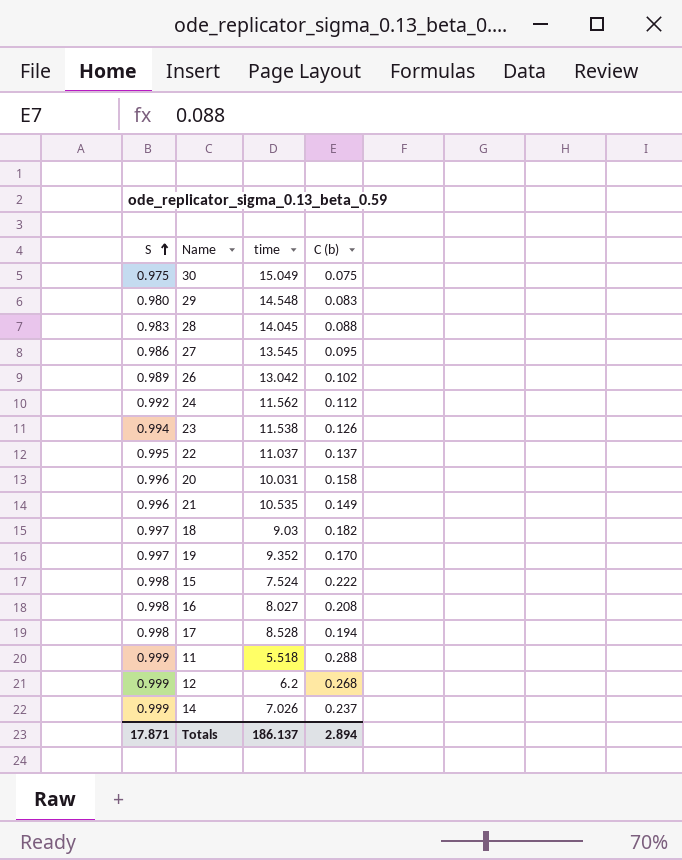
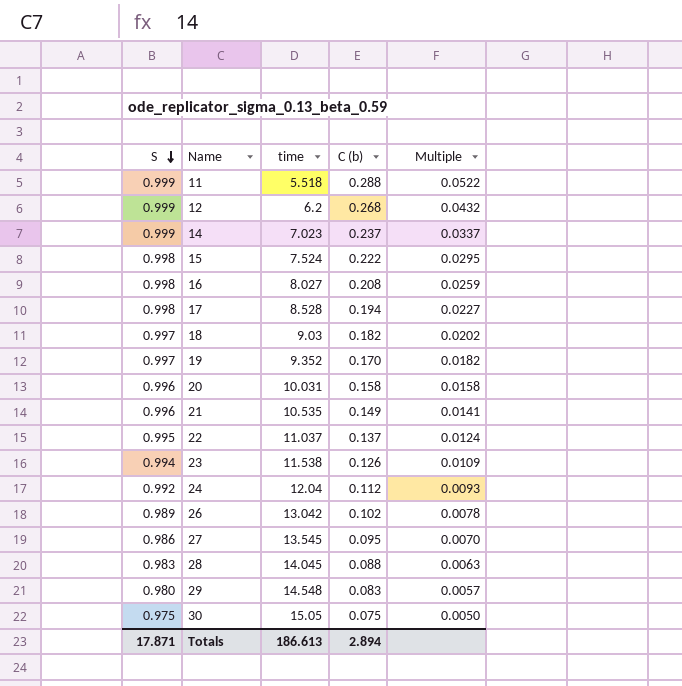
row order: S ascending -> S descending
column Multiple | formula: none -> [C (b)] / [time]
14 | time: 7.026 -> 7.023
24 | time: 11.562 -> 12.04
30 | time: 15.049 -> 15.05
Totals | time: 186.137 -> 186.613

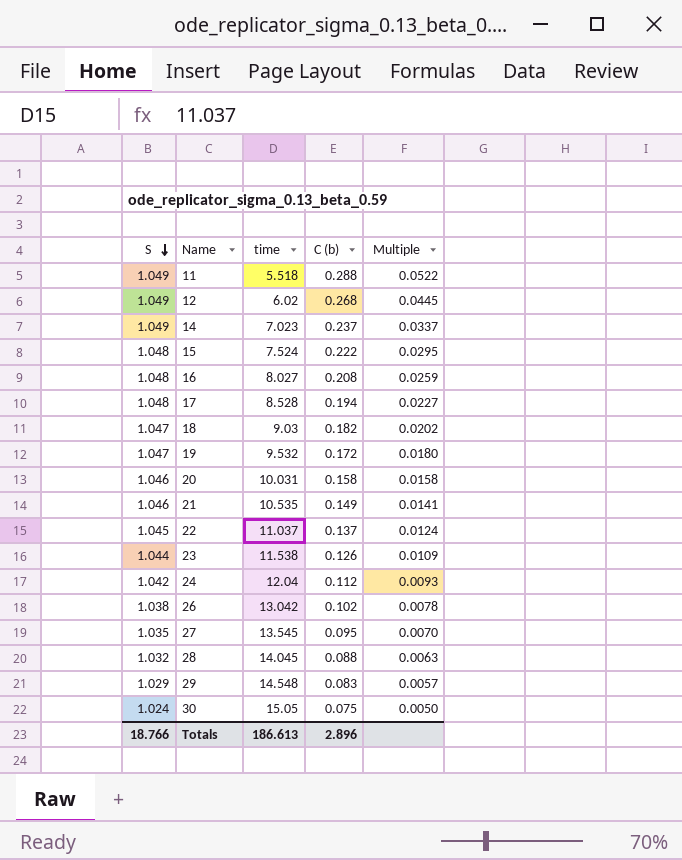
11 | S: 0.999 -> 1.049
12 | S: 0.999 -> 1.049
12 | time: 6.2 -> 6.02
12 | Multiple: 0.0432 -> 0.0445
14 | S: 0.999 -> 1.049
15 | S: 0.998 -> 1.048
16 | S: 0.998 -> 1.048
17 | S: 0.998 -> 1.048
18 | S: 0.997 -> 1.047
19 | S: 0.997 -> 1.047
19 | time: 9.352 -> 9.532
19 | C (b): 0.170 -> 0.172
19 | Multiple: 0.0182 -> 0.0180
20 | S: 0.996 -> 1.046
21 | S: 0.996 -> 1.046
22 | S: 0.995 -> 1.045
23 | S: 0.994 -> 1.044
24 | S: 0.992 -> 1.042
26 | S: 0.989 -> 1.038
27 | S: 0.986 -> 1.035
28 | S: 0.983 -> 1.032
29 | S: 0.980 -> 1.029
30 | S: 0.975 -> 1.024
Totals | S: 17.871 -> 18.766
Totals | C (b): 2.894 -> 2.896

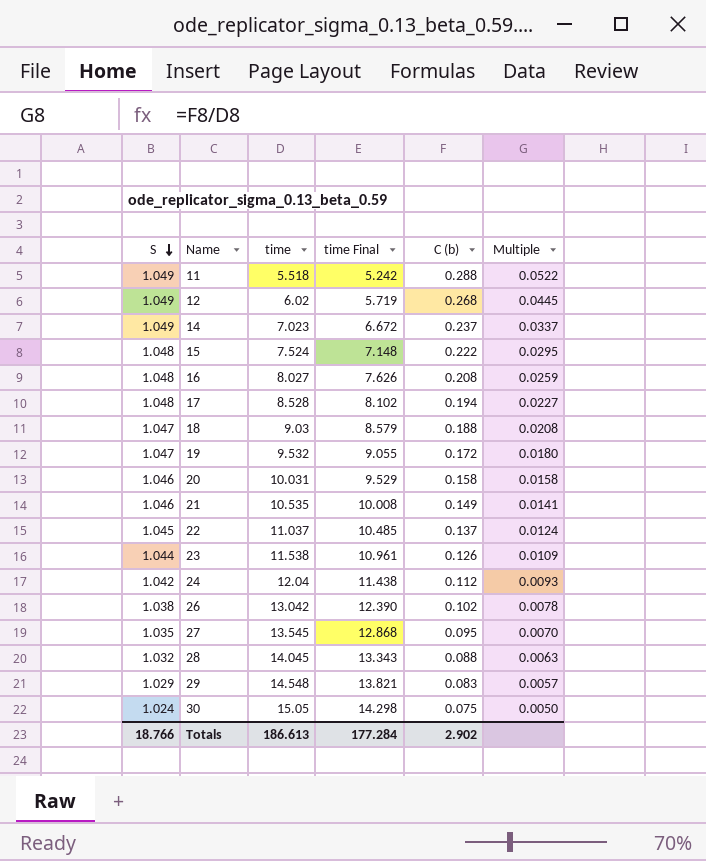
column time Final | formula: none -> [time] * 0.95
18 | C (b): 0.182 -> 0.188
18 | Multiple: 0.0202 -> 0.0208
Totals | C (b): 2.896 -> 2.902

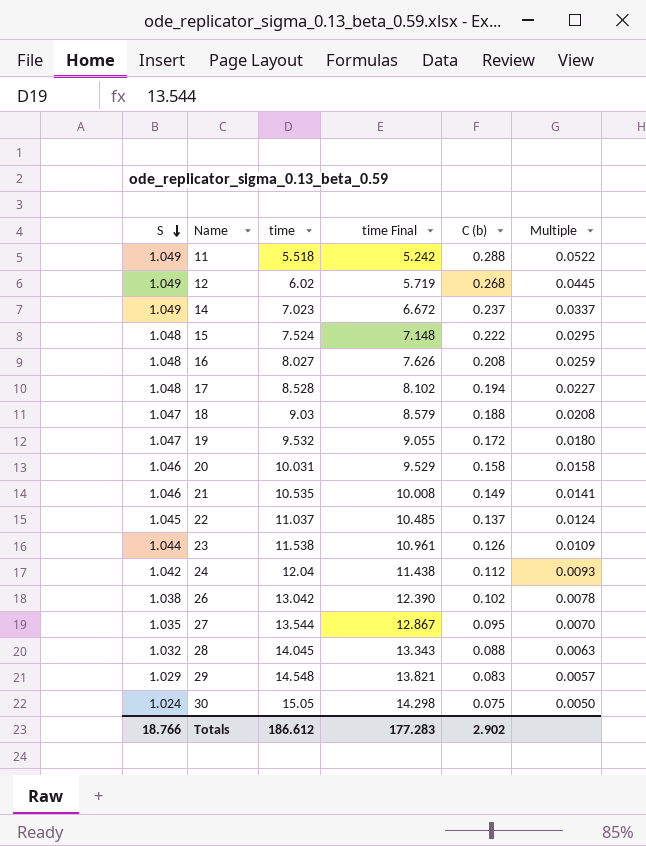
27 | time: 13.545 -> 13.544
27 | time Final: 12.868 -> 12.867
Totals | time: 186.613 -> 186.612
Totals | time Final: 177.284 -> 177.283

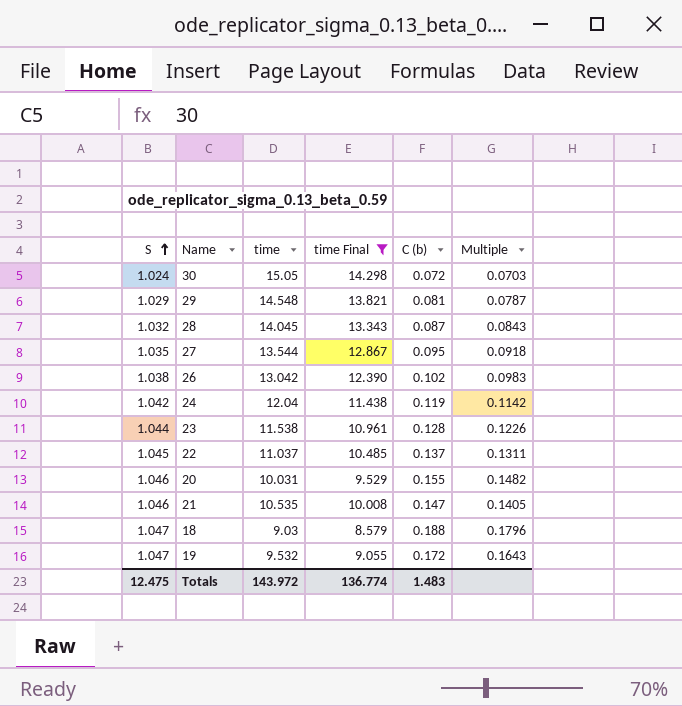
filter: none -> time Final >= 8.579
row order: S descending -> S ascending
column Multiple | formula: [C (b)] / [time] -> [C (b)] / [S]
30 | C (b): 0.075 -> 0.072
29 | C (b): 0.083 -> 0.081
28 | C (b): 0.088 -> 0.087
24 | C (b): 0.112 -> 0.119
23 | C (b): 0.126 -> 0.128
20 | C (b): 0.158 -> 0.155
21 | C (b): 0.149 -> 0.147
Totals | S: 18.766 -> 12.475
Totals | time: 186.612 -> 143.972
Totals | time Final: 177.283 -> 136.774
Totals | C (b): 2.902 -> 1.483

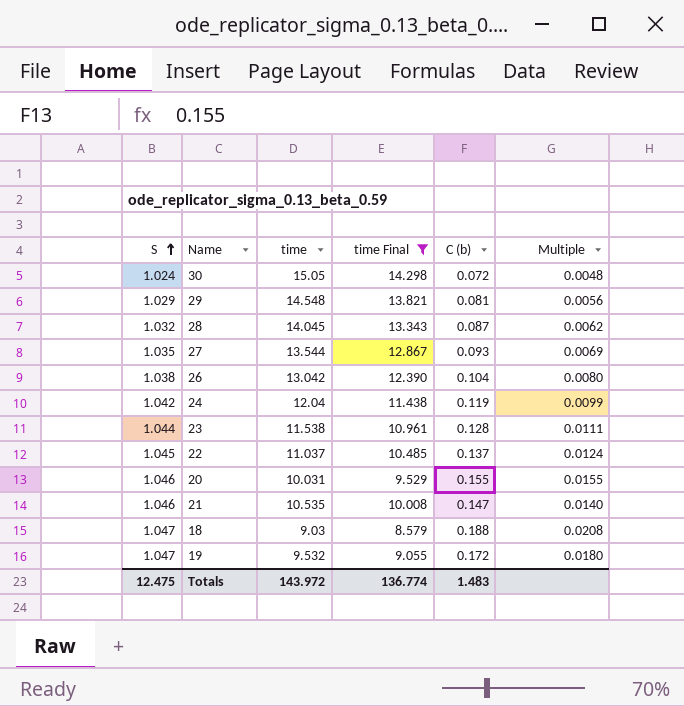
column Multiple | formula: [C (b)] / [S] -> [C (b)] / [time]
27 | C (b): 0.095 -> 0.093
26 | C (b): 0.102 -> 0.104

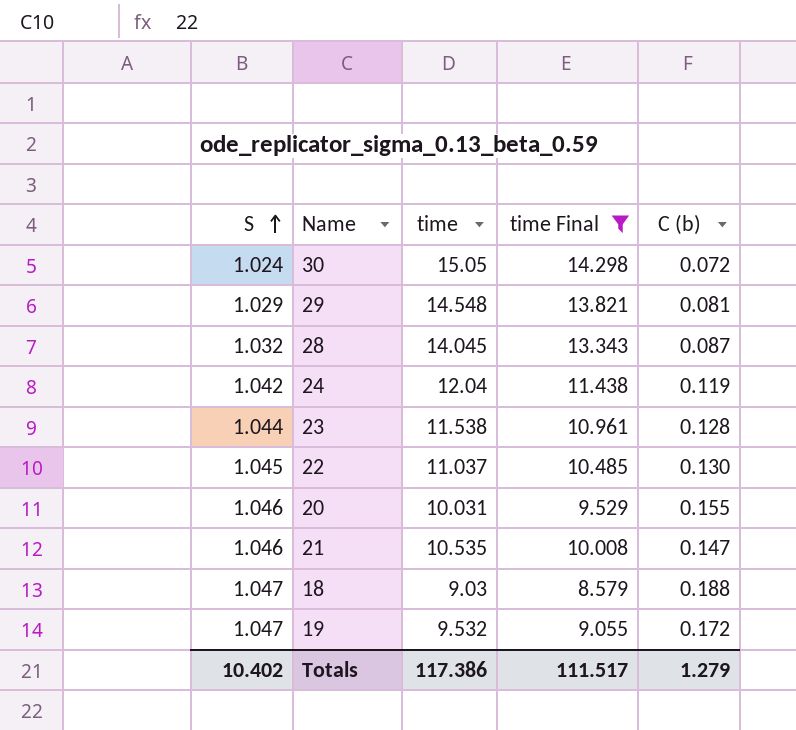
column Multiple | formula: [C (b)] / [time] -> none
row 27: 1.035 | 13.544 | 12.867 | 0.093 | 0.0069 -> none
row 26: 1.038 | 13.042 | 12.390 | 0.104 | 0.0080 -> none
22 | C (b): 0.137 -> 0.130
Totals | S: 12.475 -> 10.402
Totals | time: 143.972 -> 117.386
Totals | time Final: 136.774 -> 111.517
Totals | C (b): 1.483 -> 1.279

